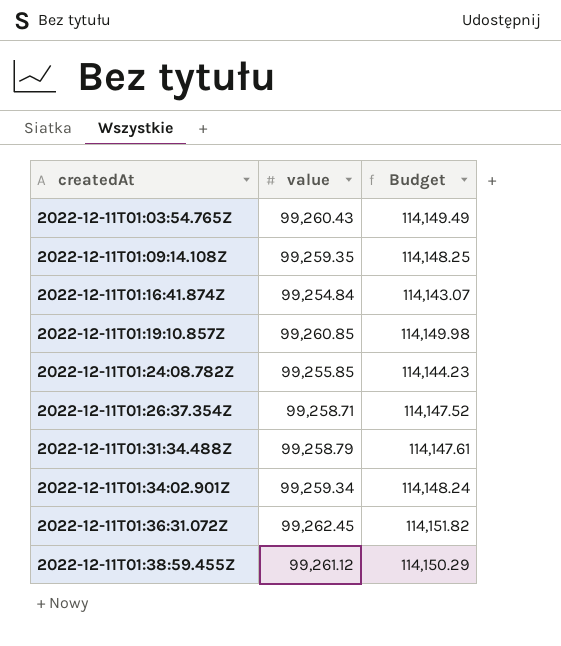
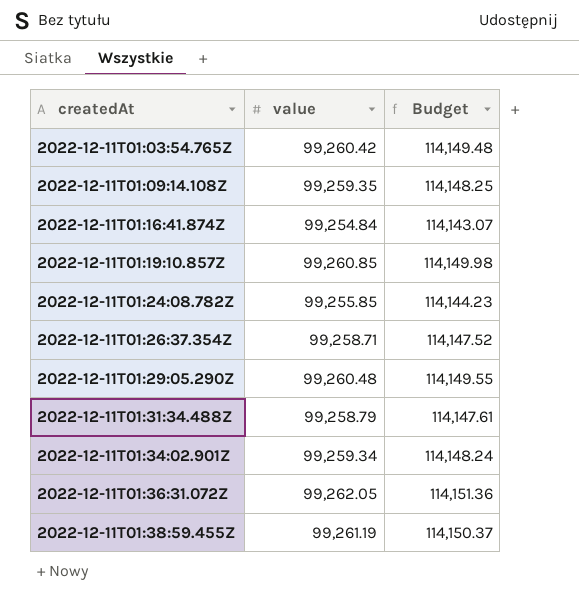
2022-12-11T01:03:54.765Z | value: 99,260.43 -> 99,260.42
2022-12-11T01:03:54.765Z | Budget: 114,149.49 -> 114,149.48
row 2022-12-11T01:29:05.290Z: none -> 99,260.48 | 114,149.55
2022-12-11T01:36:31.072Z | value: 99,262.45 -> 99,262.05
2022-12-11T01:36:31.072Z | Budget: 114,151.82 -> 114,151.36
2022-12-11T01:38:59.455Z | value: 99,261.12 -> 99,261.19
2022-12-11T01:38:59.455Z | Budget: 114,150.29 -> 114,150.37

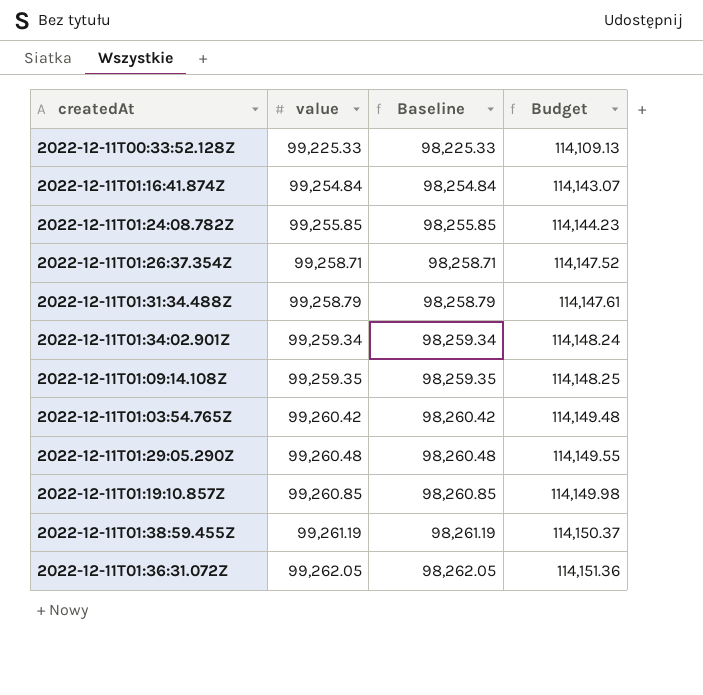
row order: createdAt ascending -> value ascending
column Baseline | formula: none -> [value] - 1000
row 2022-12-11T00:33:52.128Z: none -> 99,225.33 | 98,225.33 | 114,109.13

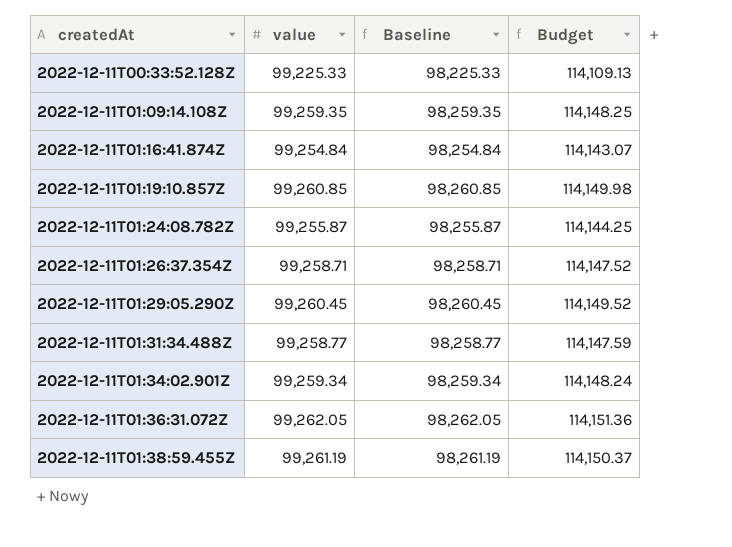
row order: value ascending -> createdAt ascending
row 2022-12-11T01:03:54.765Z: 99,260.42 | 98,260.42 | 114,149.48 -> none
2022-12-11T01:24:08.782Z | value: 99,255.85 -> 99,255.87
2022-12-11T01:24:08.782Z | Baseline: 98,255.85 -> 98,255.87
2022-12-11T01:24:08.782Z | Budget: 114,144.23 -> 114,144.25
2022-12-11T01:29:05.290Z | value: 99,260.48 -> 99,260.45
2022-12-11T01:29:05.290Z | Baseline: 98,260.48 -> 98,260.45
2022-12-11T01:29:05.290Z | Budget: 114,149.55 -> 114,149.52
2022-12-11T01:31:34.488Z | value: 99,258.79 -> 99,258.77
2022-12-11T01:31:34.488Z | Baseline: 98,258.79 -> 98,258.77
2022-12-11T01:31:34.488Z | Budget: 114,147.61 -> 114,147.59

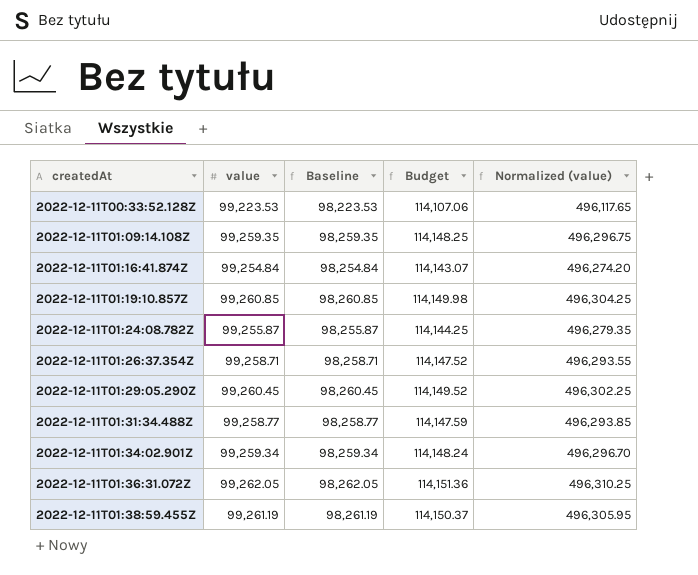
column Normalized (value) | formula: none -> [value] * 5
2022-12-11T00:33:52.128Z | value: 99,225.33 -> 99,223.53
2022-12-11T00:33:52.128Z | Baseline: 98,225.33 -> 98,223.53
2022-12-11T00:33:52.128Z | Budget: 114,109.13 -> 114,107.06

